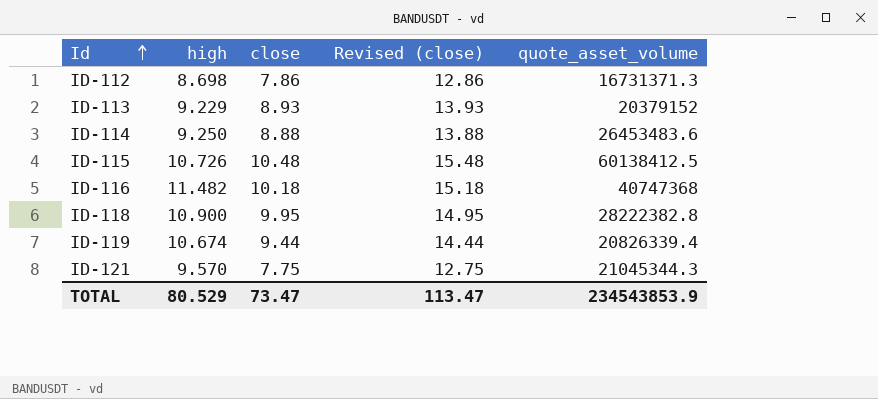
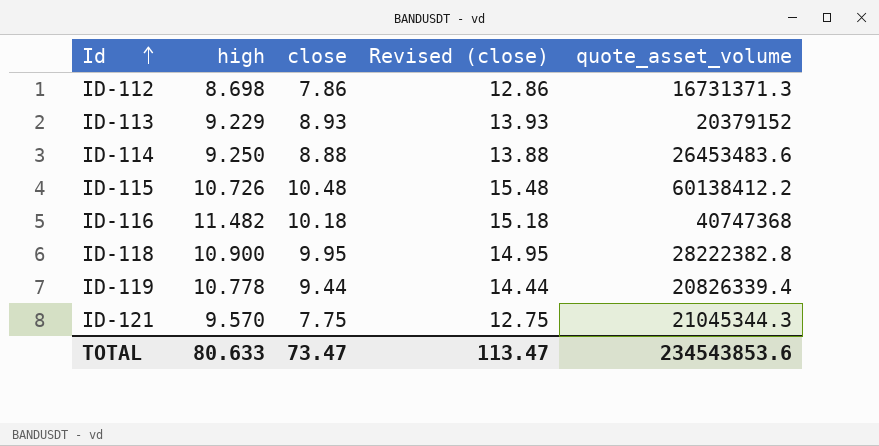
ID-115 | quote_asset_volume: 60138412.5 -> 60138412.2
ID-119 | high: 10.674 -> 10.778
TOTAL | high: 80.529 -> 80.633
TOTAL | quote_asset_volume: 234543853.9 -> 234543853.6

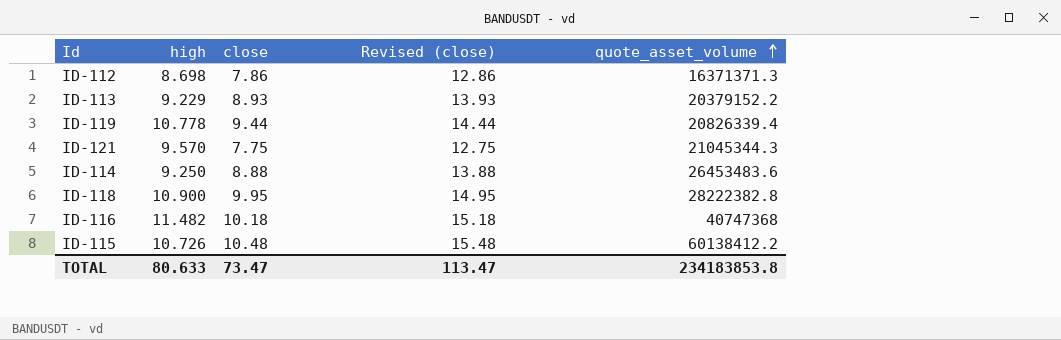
row order: Id ascending -> quote_asset_volume ascending
ID-112 | quote_asset_volume: 16731371.3 -> 16371371.3
ID-113 | quote_asset_volume: 20379152 -> 20379152.2
TOTAL | quote_asset_volume: 234543853.6 -> 234183853.8

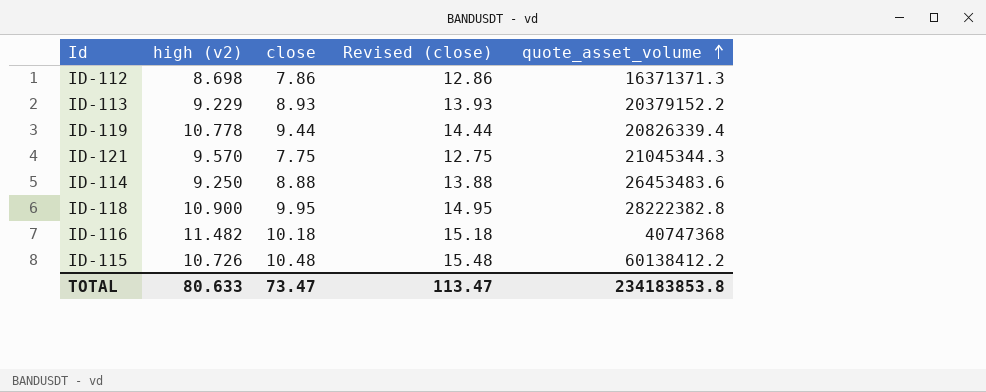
column name: high -> high (v2)

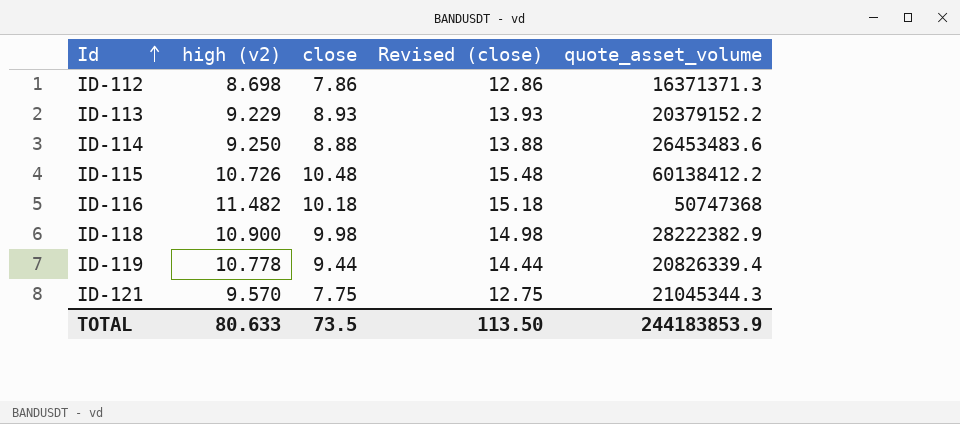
row order: quote_asset_volume ascending -> Id ascending
ID-116 | quote_asset_volume: 40747368 -> 50747368
ID-118 | close: 9.95 -> 9.98
ID-118 | Revised (close): 14.95 -> 14.98
ID-118 | quote_asset_volume: 28222382.8 -> 28222382.9
TOTAL | close: 73.47 -> 73.5
TOTAL | Revised (close): 113.47 -> 113.50
TOTAL | quote_asset_volume: 234183853.8 -> 244183853.9

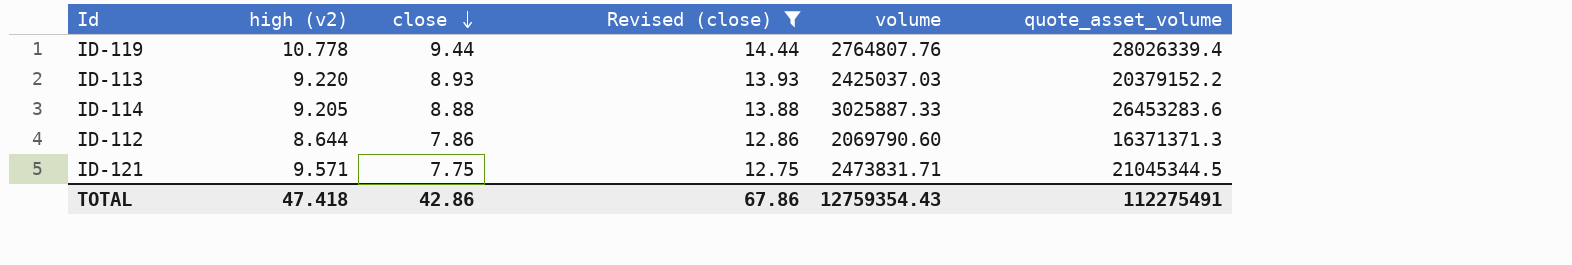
filter: none -> Revised (close) <= 14.44
row order: Id ascending -> close descending
column volume | position: none -> 5
ID-119 | quote_asset_volume: 20826339.4 -> 28026339.4
ID-113 | high (v2): 9.229 -> 9.220
ID-114 | high (v2): 9.250 -> 9.205
ID-114 | quote_asset_volume: 26453483.6 -> 26453283.6
ID-112 | high (v2): 8.698 -> 8.644
ID-121 | high (v2): 9.570 -> 9.571
ID-121 | quote_asset_volume: 21045344.3 -> 21045344.5
TOTAL | high (v2): 80.633 -> 47.418
TOTAL | close: 73.5 -> 42.86
TOTAL | Revised (close): 113.50 -> 67.86
TOTAL | quote_asset_volume: 244183853.9 -> 112275491

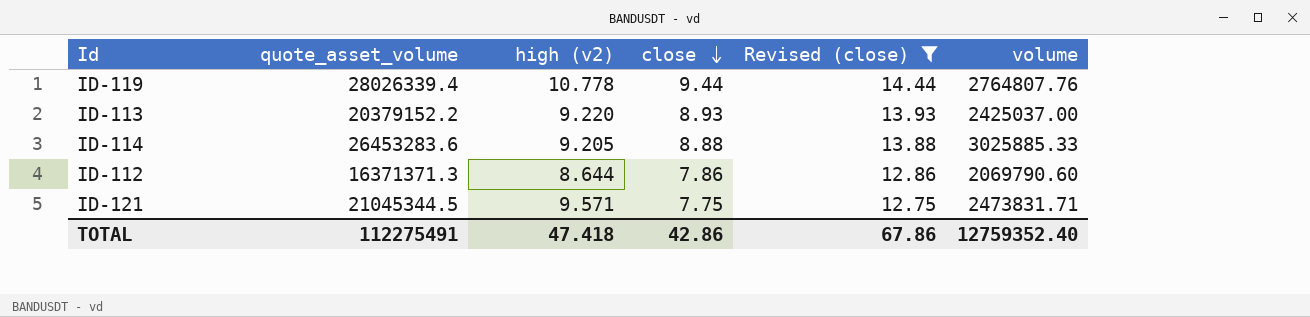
column quote_asset_volume | position: 6 -> 2
ID-113 | volume: 2425037.03 -> 2425037.00
ID-114 | volume: 3025887.33 -> 3025885.33
TOTAL | volume: 12759354.43 -> 12759352.40

